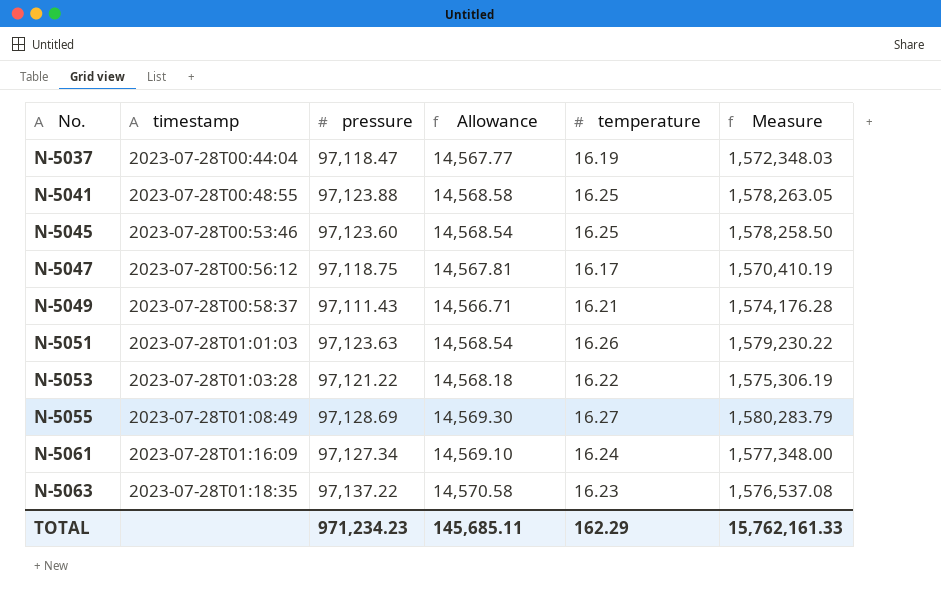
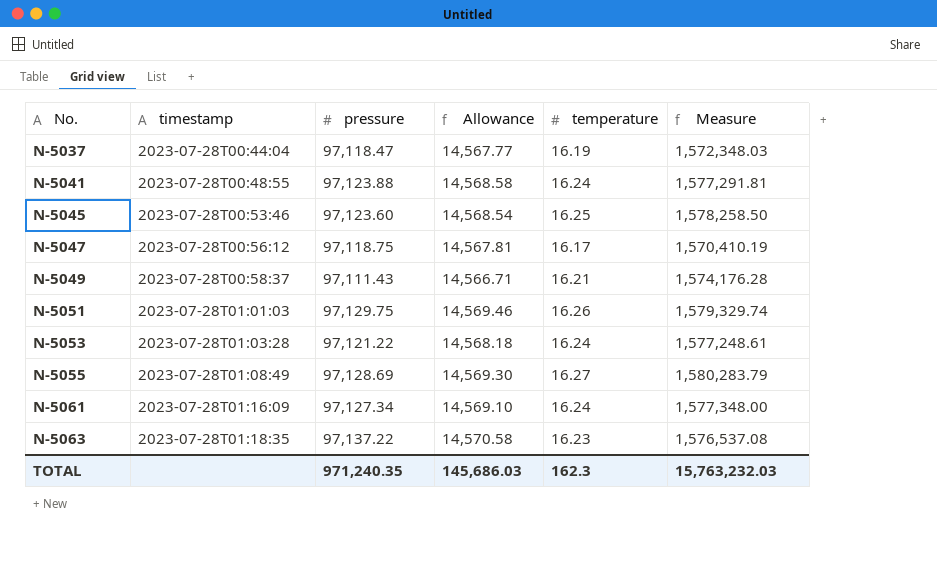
N-5041 | temperature: 16.25 -> 16.24
N-5041 | Measure: 1,578,263.05 -> 1,577,291.81
N-5051 | pressure: 97,123.63 -> 97,129.75
N-5051 | Allowance: 14,568.54 -> 14,569.46
N-5051 | Measure: 1,579,230.22 -> 1,579,329.74
N-5053 | temperature: 16.22 -> 16.24
N-5053 | Measure: 1,575,306.19 -> 1,577,248.61
TOTAL | pressure: 971,234.23 -> 971,240.35
TOTAL | Allowance: 145,685.11 -> 145,686.03
TOTAL | temperature: 162.29 -> 162.3
TOTAL | Measure: 15,762,161.33 -> 15,763,232.03

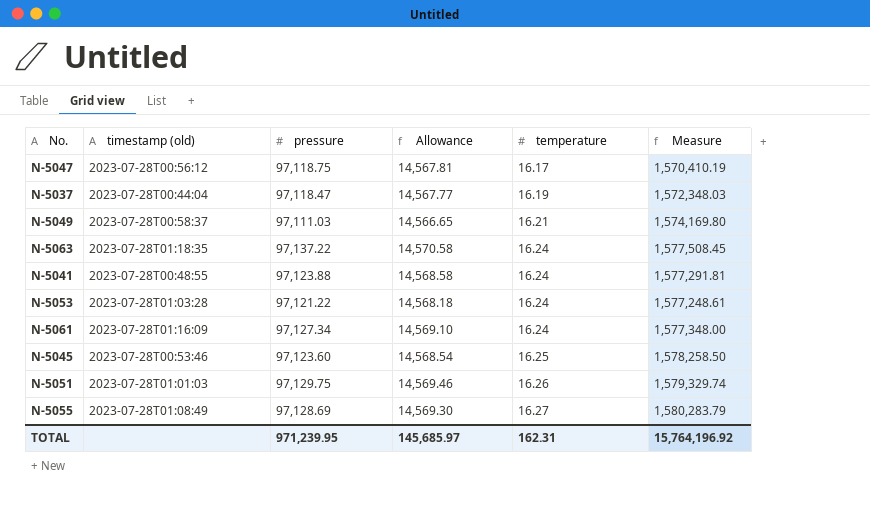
row order: No. ascending -> temperature ascending
column name: timestamp -> timestamp (old)
N-5049 | pressure: 97,111.43 -> 97,111.03
N-5049 | Allowance: 14,566.71 -> 14,566.65
N-5049 | Measure: 1,574,176.28 -> 1,574,169.80
N-5063 | temperature: 16.23 -> 16.24
N-5063 | Measure: 1,576,537.08 -> 1,577,508.45
TOTAL | pressure: 971,240.35 -> 971,239.95
TOTAL | Allowance: 145,686.03 -> 145,685.97
TOTAL | temperature: 162.3 -> 162.31
TOTAL | Measure: 15,763,232.03 -> 15,764,196.92

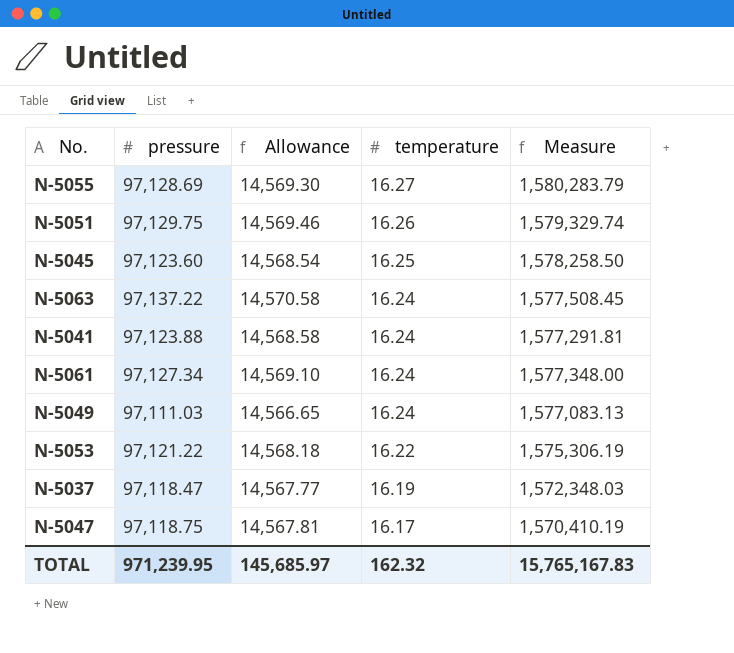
row order: temperature ascending -> temperature descending
column timestamp (old) | position: 2 -> none
N-5049 | temperature: 16.21 -> 16.24
N-5049 | Measure: 1,574,169.80 -> 1,577,083.13
N-5053 | temperature: 16.24 -> 16.22
N-5053 | Measure: 1,577,248.61 -> 1,575,306.19
TOTAL | temperature: 162.31 -> 162.32
TOTAL | Measure: 15,764,196.92 -> 15,765,167.83

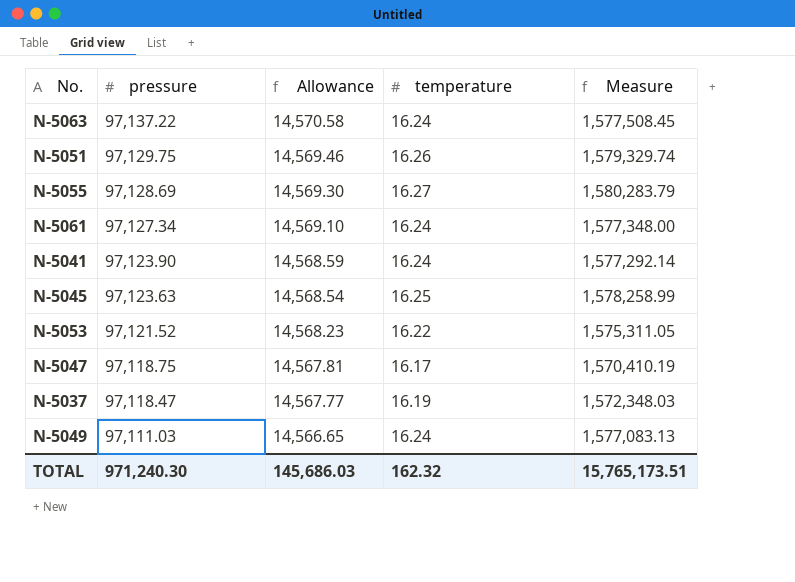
row order: temperature descending -> pressure descending
N-5041 | pressure: 97,123.88 -> 97,123.90
N-5041 | Allowance: 14,568.58 -> 14,568.59
N-5041 | Measure: 1,577,291.81 -> 1,577,292.14
N-5045 | pressure: 97,123.60 -> 97,123.63
N-5045 | Measure: 1,578,258.50 -> 1,578,258.99
N-5053 | pressure: 97,121.22 -> 97,121.52
N-5053 | Allowance: 14,568.18 -> 14,568.23
N-5053 | Measure: 1,575,306.19 -> 1,575,311.05
TOTAL | pressure: 971,239.95 -> 971,240.30
TOTAL | Allowance: 145,685.97 -> 145,686.03
TOTAL | Measure: 15,765,167.83 -> 15,765,173.51

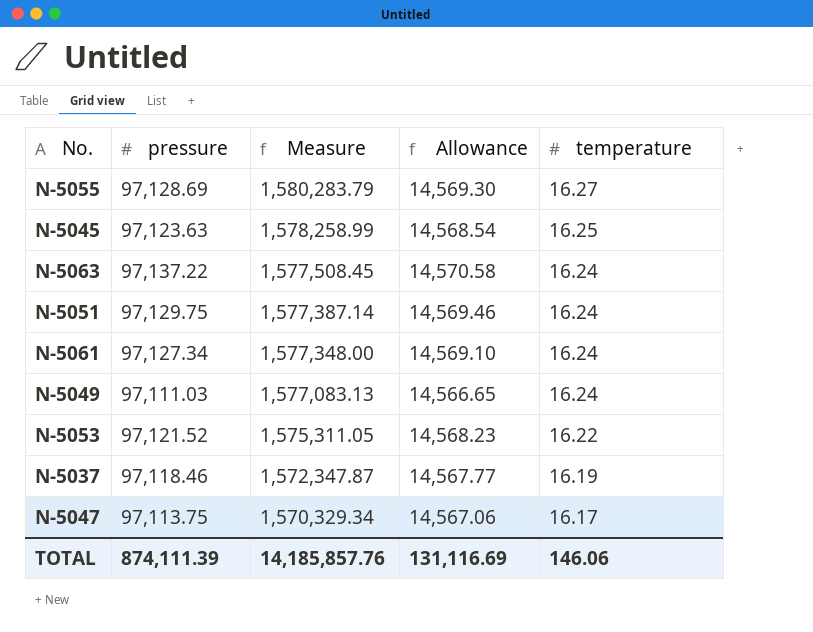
row order: pressure descending -> Measure descending
column Measure | position: 5 -> 3
row N-5041: 97,123.90 | 14,568.59 | 16.24 | 1,577,292.14 -> none
N-5051 | Measure: 1,579,329.74 -> 1,577,387.14
N-5051 | temperature: 16.26 -> 16.24
N-5037 | pressure: 97,118.47 -> 97,118.46
N-5037 | Measure: 1,572,348.03 -> 1,572,347.87
N-5047 | pressure: 97,118.75 -> 97,113.75
N-5047 | Measure: 1,570,410.19 -> 1,570,329.34
N-5047 | Allowance: 14,567.81 -> 14,567.06
TOTAL | pressure: 971,240.30 -> 874,111.39
TOTAL | Measure: 15,765,173.51 -> 14,185,857.76
TOTAL | Allowance: 145,686.03 -> 131,116.69
TOTAL | temperature: 162.32 -> 146.06

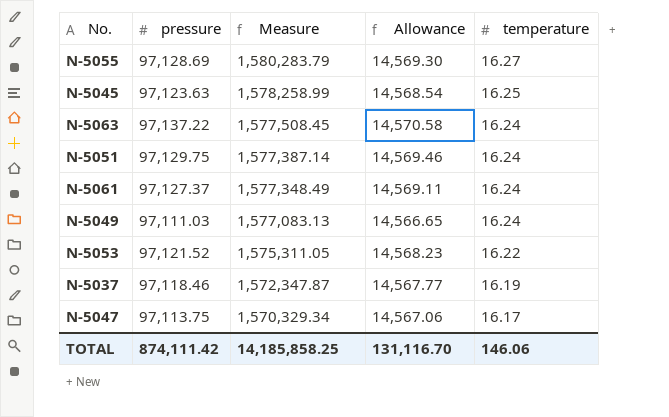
N-5061 | pressure: 97,127.34 -> 97,127.37
N-5061 | Measure: 1,577,348.00 -> 1,577,348.49
N-5061 | Allowance: 14,569.10 -> 14,569.11
TOTAL | pressure: 874,111.39 -> 874,111.42
TOTAL | Measure: 14,185,857.76 -> 14,185,858.25
TOTAL | Allowance: 131,116.69 -> 131,116.70

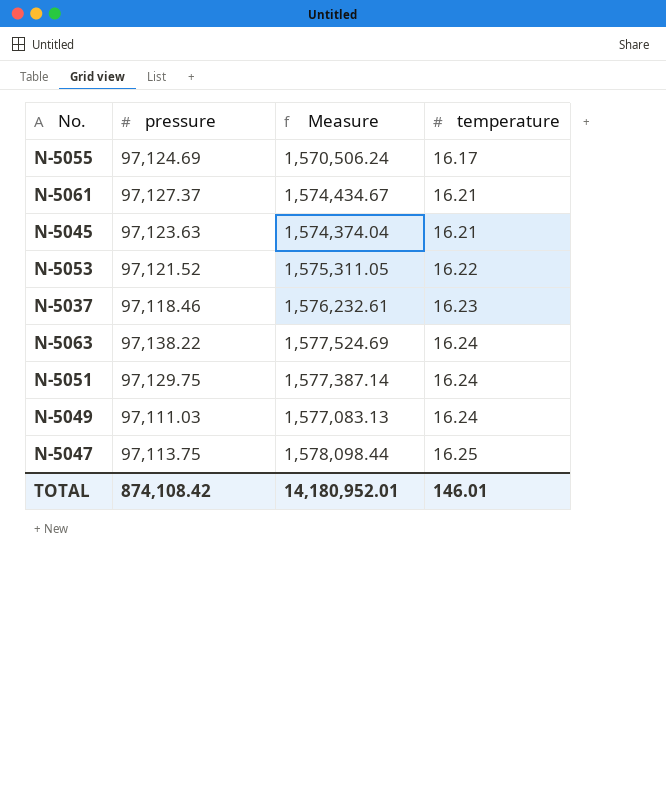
row order: Measure descending -> temperature ascending
column Allowance | formula: [pressure] * 0.15 -> none
N-5055 | pressure: 97,128.69 -> 97,124.69
N-5055 | Measure: 1,580,283.79 -> 1,570,506.24
N-5055 | temperature: 16.27 -> 16.17
N-5061 | Measure: 1,577,348.49 -> 1,574,434.67
N-5061 | temperature: 16.24 -> 16.21
N-5045 | Measure: 1,578,258.99 -> 1,574,374.04
N-5045 | temperature: 16.25 -> 16.21
N-5037 | Measure: 1,572,347.87 -> 1,576,232.61
N-5037 | temperature: 16.19 -> 16.23
N-5063 | pressure: 97,137.22 -> 97,138.22
N-5063 | Measure: 1,577,508.45 -> 1,577,524.69
N-5047 | Measure: 1,570,329.34 -> 1,578,098.44
N-5047 | temperature: 16.17 -> 16.25
TOTAL | pressure: 874,111.42 -> 874,108.42
TOTAL | Measure: 14,185,858.25 -> 14,180,952.01
TOTAL | temperature: 146.06 -> 146.01

